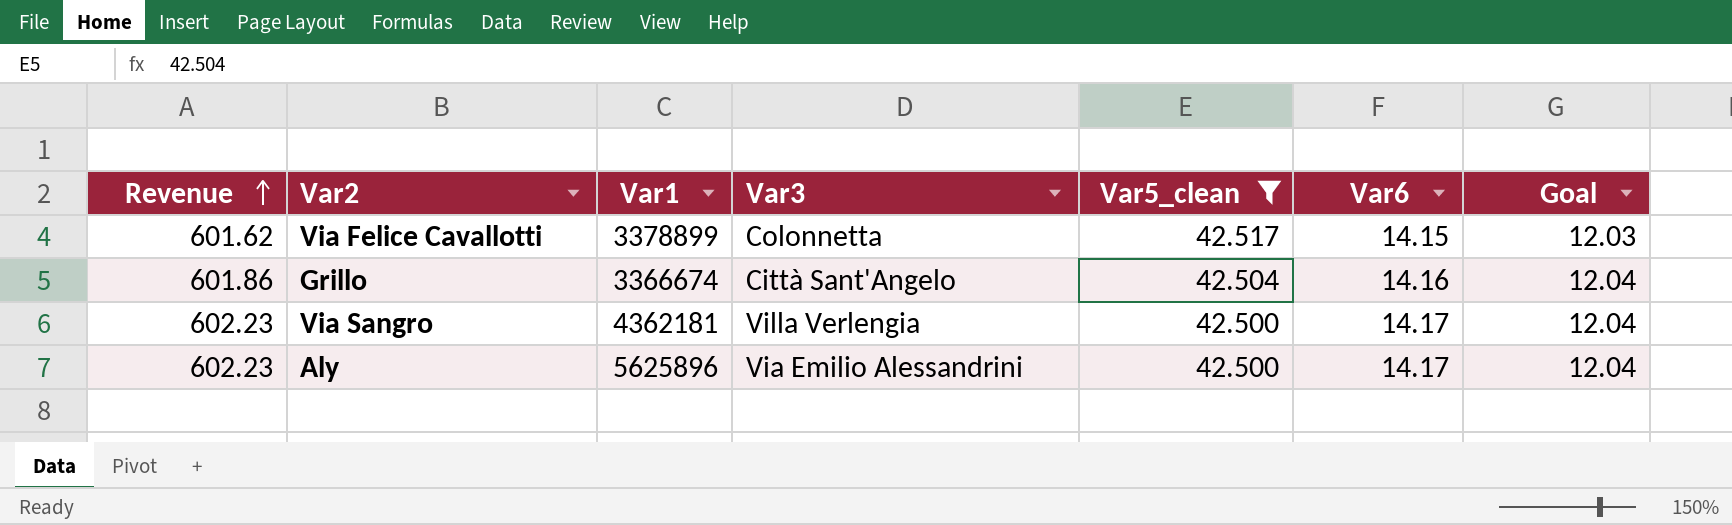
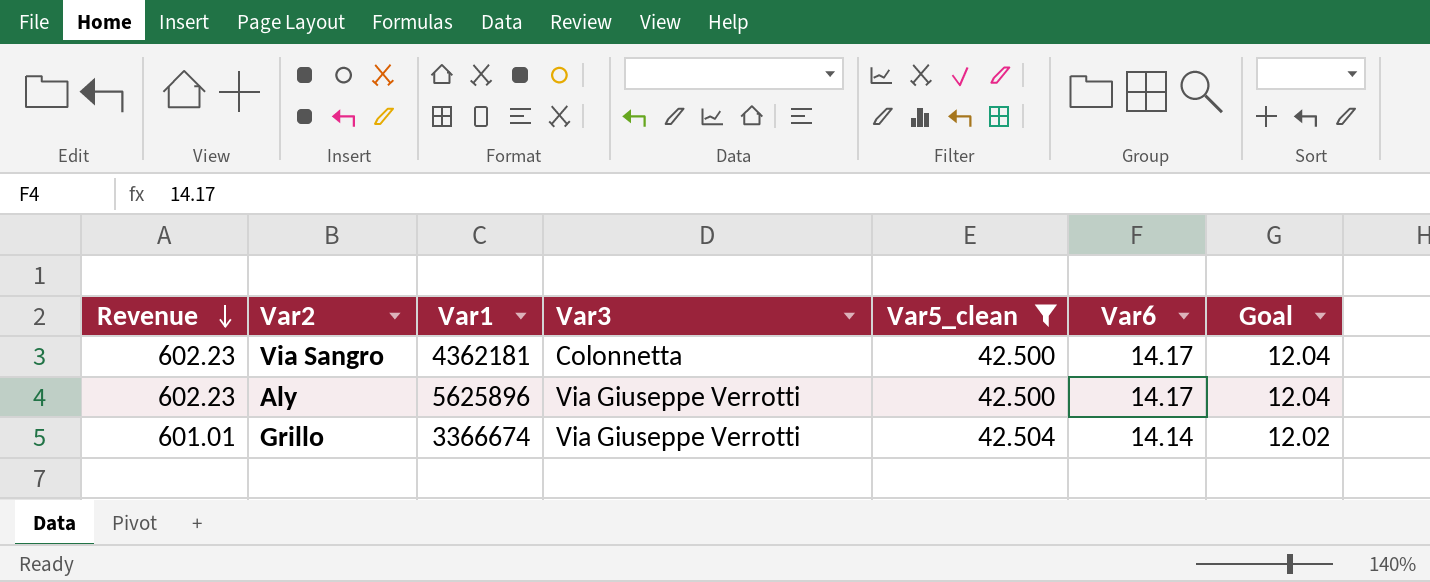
row order: Revenue ascending -> Revenue descending
row Via Felice Cavallotti: 601.62 | 3378899 | Colonnetta | 42.517 | 14.15 | 12.03 -> none
Via Sangro | Var3: Villa Verlengia -> Colonnetta
Aly | Var3: Via Emilio Alessandrini -> Via Giuseppe Verrotti
Grillo | Revenue: 601.86 -> 601.01
Grillo | Var3: Città Sant'Angelo -> Via Giuseppe Verrotti
Grillo | Var6: 14.16 -> 14.14
Grillo | Goal: 12.04 -> 12.02

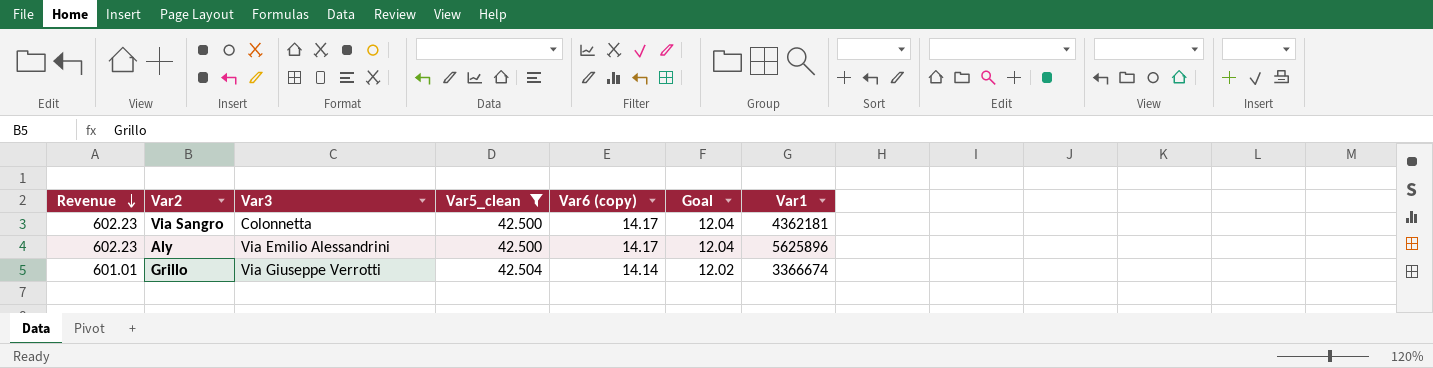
column name: Var6 -> Var6 (copy)
column Var1 | position: 3 -> 7
Aly | Var3: Via Giuseppe Verrotti -> Via Emilio Alessandrini

